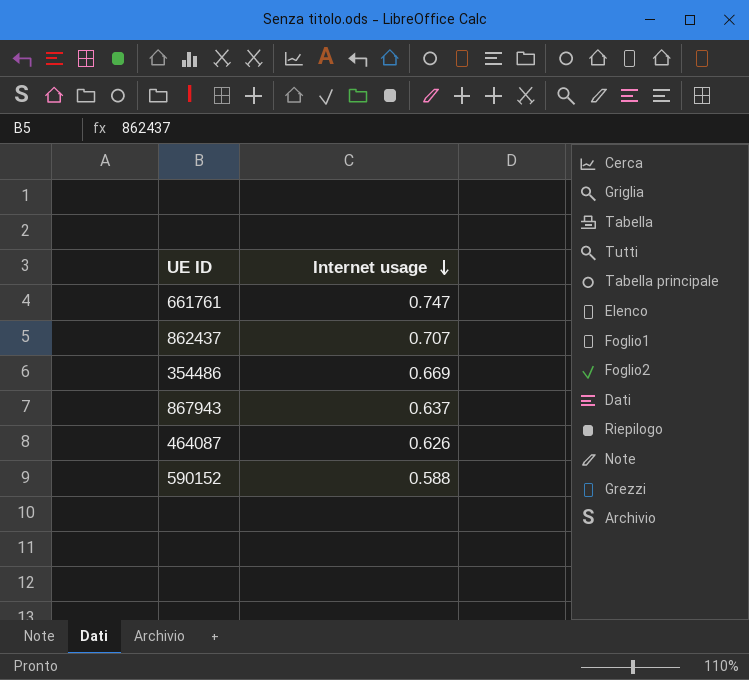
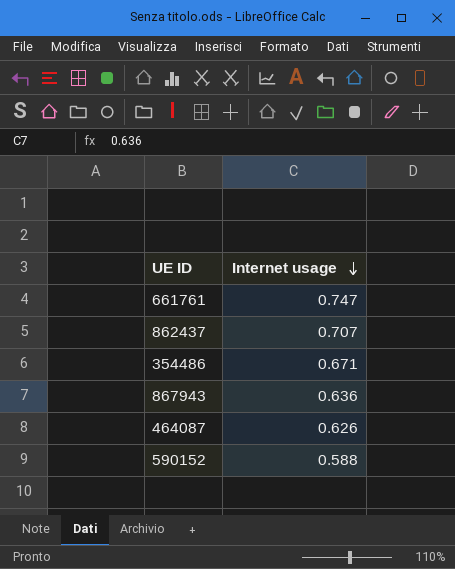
354486 | Internet usage: 0.669 -> 0.671
867943 | Internet usage: 0.637 -> 0.636

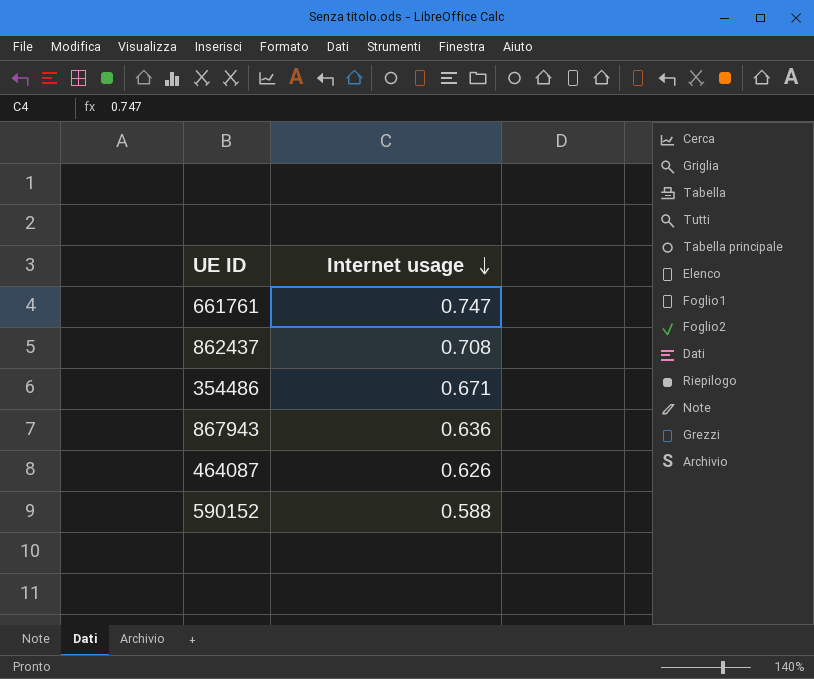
862437 | Internet usage: 0.707 -> 0.708

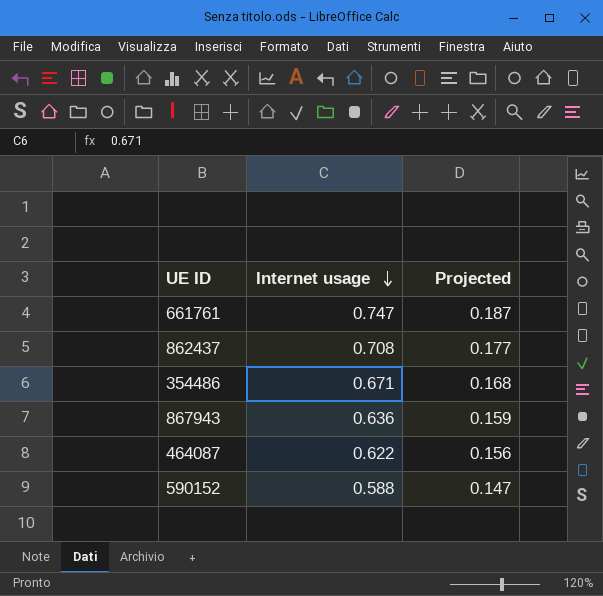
column Projected | formula: none -> [Internet usage] * 0.25
464087 | Internet usage: 0.626 -> 0.622

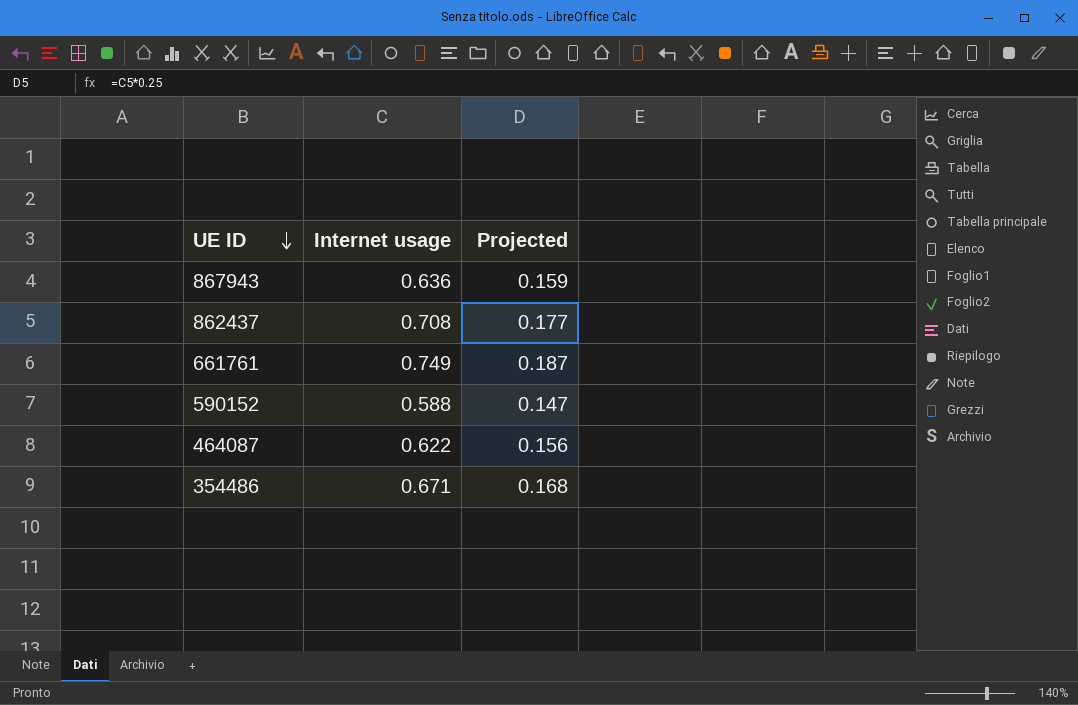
row order: Internet usage descending -> UE ID descending
661761 | Internet usage: 0.747 -> 0.749

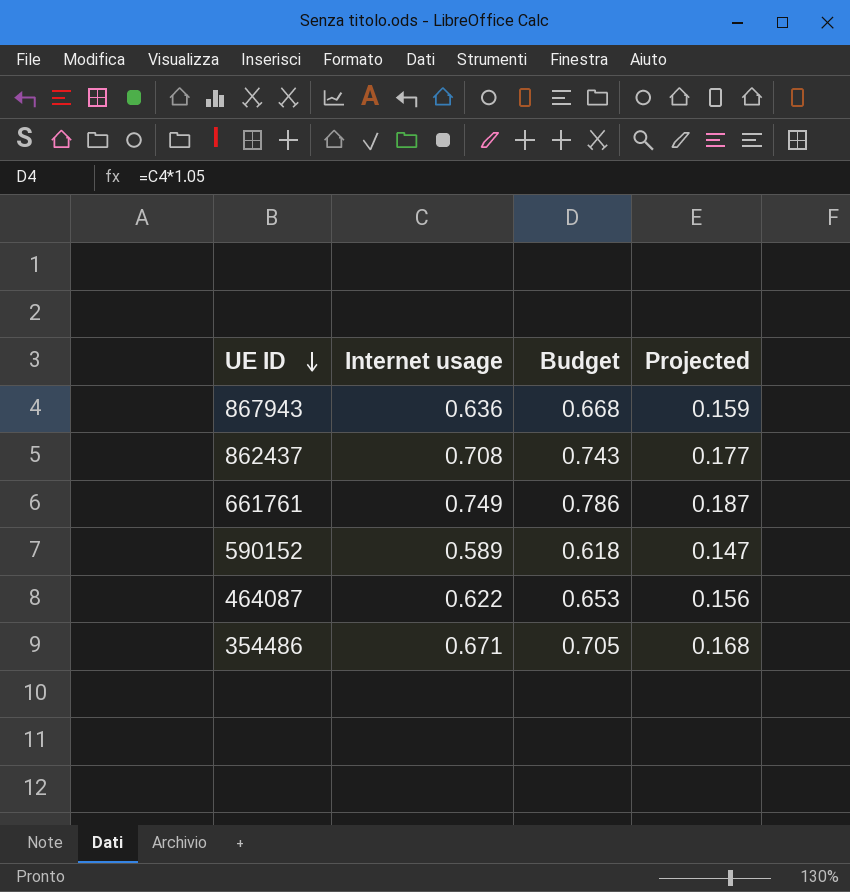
column Budget | formula: none -> [Internet usage] * 1.05
590152 | Internet usage: 0.588 -> 0.589

